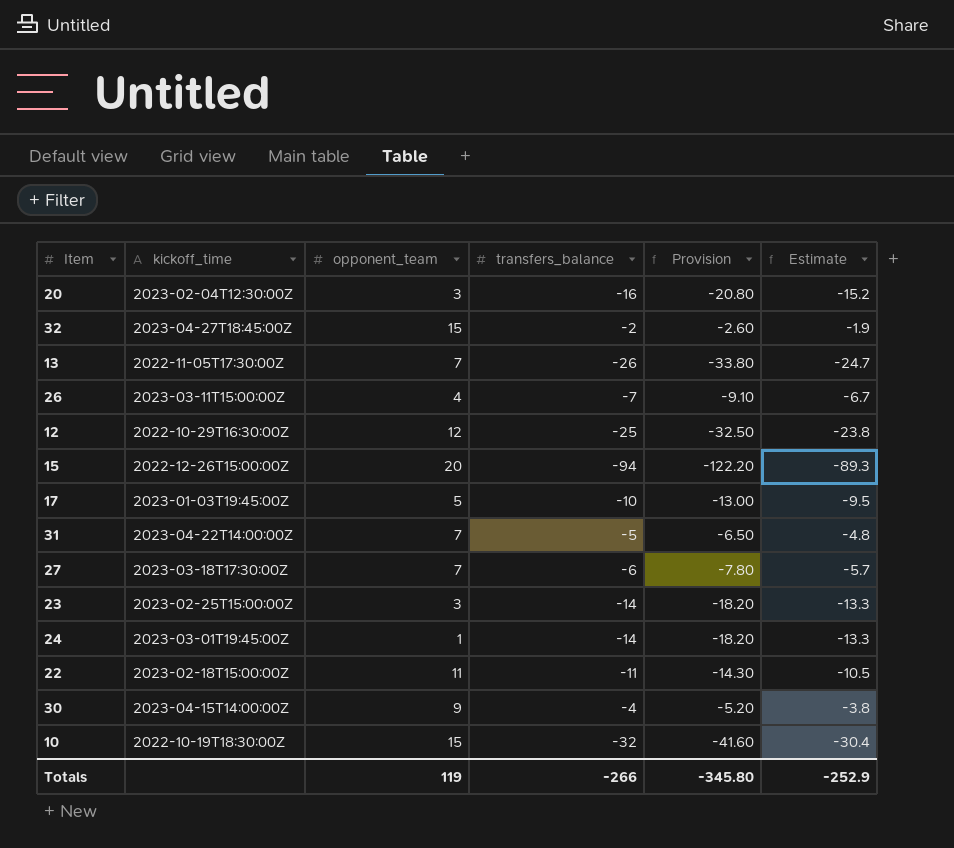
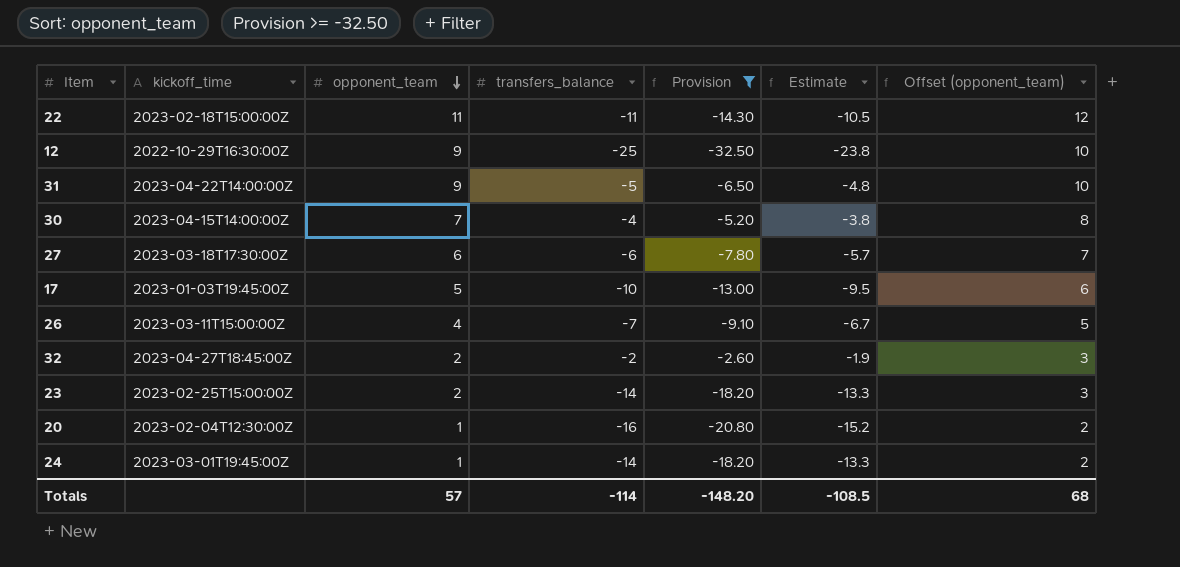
filter: none -> Provision >= -32.50
row order: none -> opponent_team descending
column Offset (opponent_team) | formula: none -> [opponent_team] + 1
12 | opponent_team: 12 -> 9
31 | opponent_team: 7 -> 9
30 | opponent_team: 9 -> 7
27 | opponent_team: 7 -> 6
32 | opponent_team: 15 -> 2
23 | opponent_team: 3 -> 2
20 | opponent_team: 3 -> 1
Totals | opponent_team: 119 -> 57
Totals | transfers_balance: -266 -> -114
Totals | Provision: -345.80 -> -148.20
Totals | Estimate: -252.9 -> -108.5

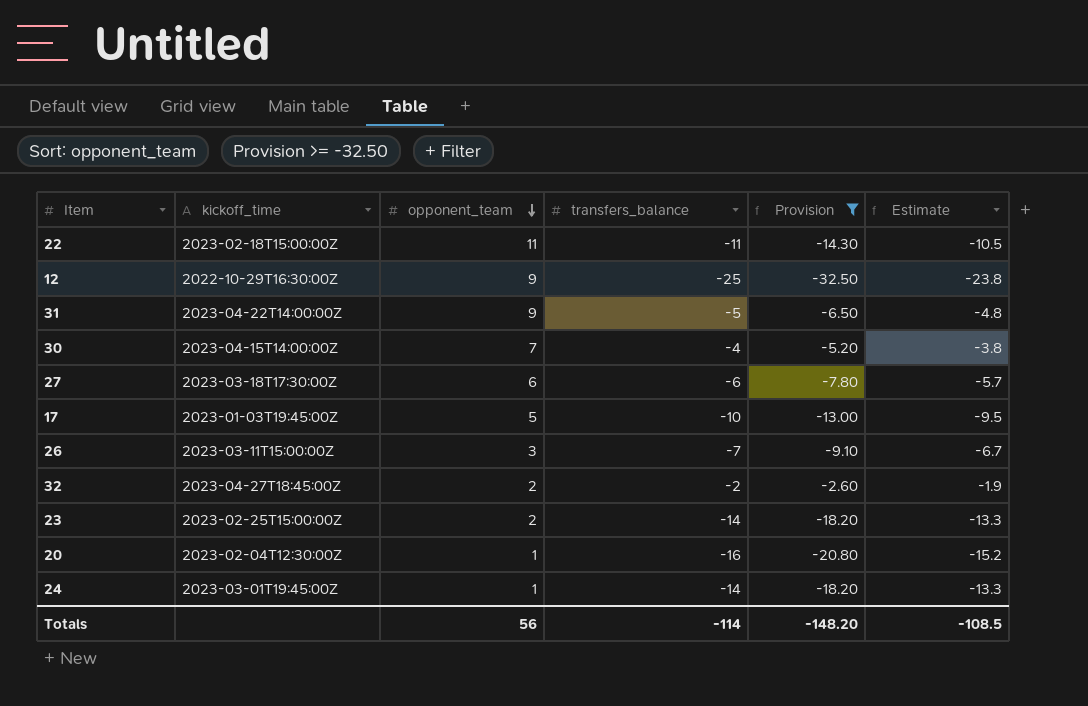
column Offset (opponent_team) | formula: [opponent_team] + 1 -> none
26 | opponent_team: 4 -> 3
Totals | opponent_team: 57 -> 56

